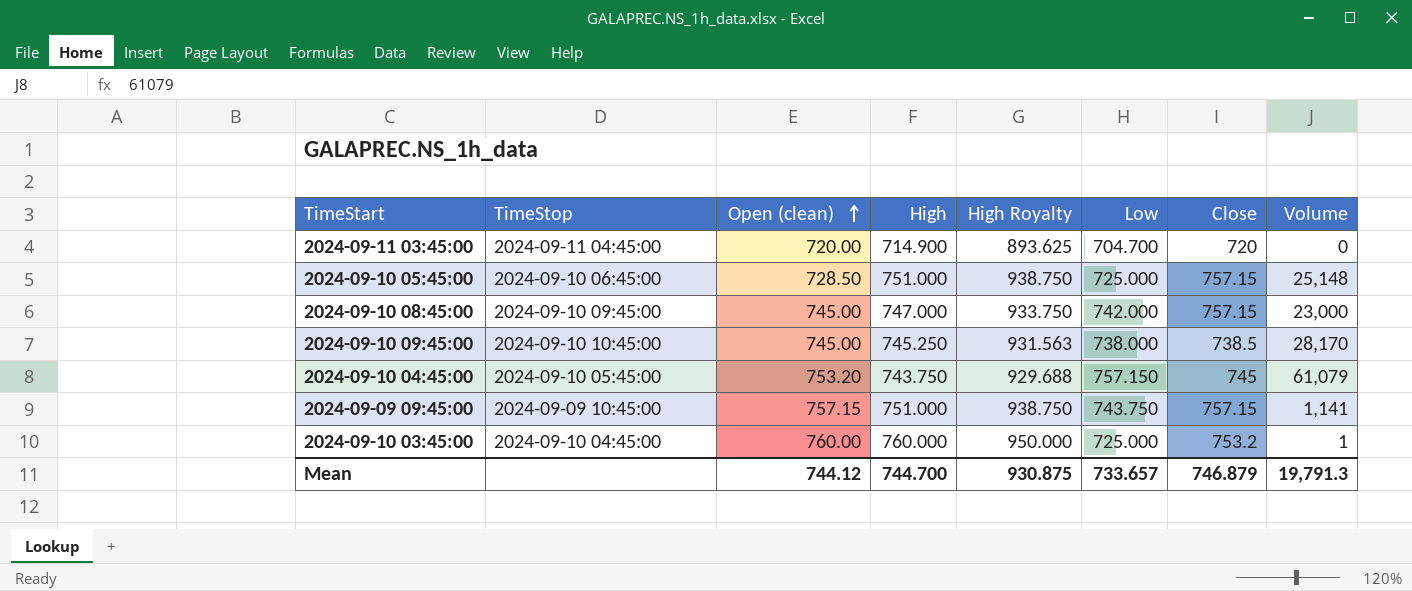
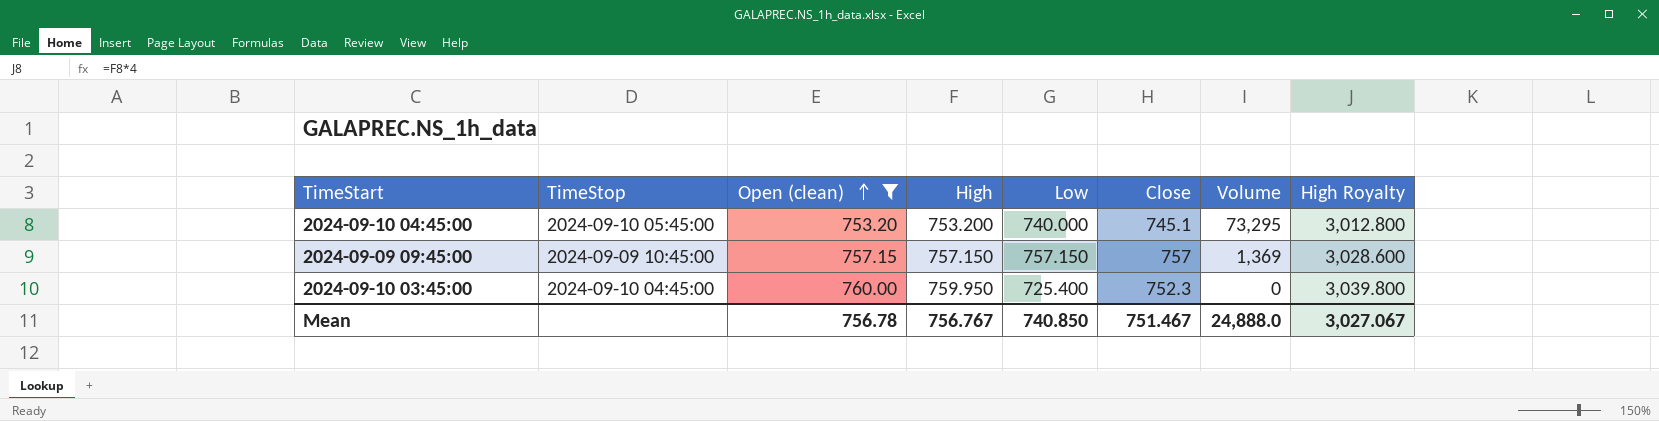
filter: none -> Open (clean) >= 753.20
column High Royalty | formula: [High] * 1.25 -> [High] * 4
column High Royalty | position: 5 -> 8
2024-09-10 04:45:00 | High: 743.750 -> 753.200
2024-09-10 04:45:00 | Low: 757.150 -> 740.000
2024-09-10 04:45:00 | Close: 745 -> 745.1
2024-09-10 04:45:00 | Volume: 61,079 -> 73,295
2024-09-09 09:45:00 | High: 751.000 -> 757.150
2024-09-09 09:45:00 | Low: 743.750 -> 757.150
2024-09-09 09:45:00 | Close: 757.15 -> 757
2024-09-09 09:45:00 | Volume: 1,141 -> 1,369
2024-09-10 03:45:00 | High: 760.000 -> 759.950
2024-09-10 03:45:00 | Low: 725.000 -> 725.400
2024-09-10 03:45:00 | Close: 753.2 -> 752.3
2024-09-10 03:45:00 | Volume: 1 -> 0
Mean | Open (clean): 744.12 -> 756.78
Mean | High: 744.700 -> 756.767
Mean | Low: 733.657 -> 740.850
Mean | Close: 746.879 -> 751.467
Mean | Volume: 19,791.3 -> 24,888.0
Mean | High Royalty: 930.875 -> 3,027.067

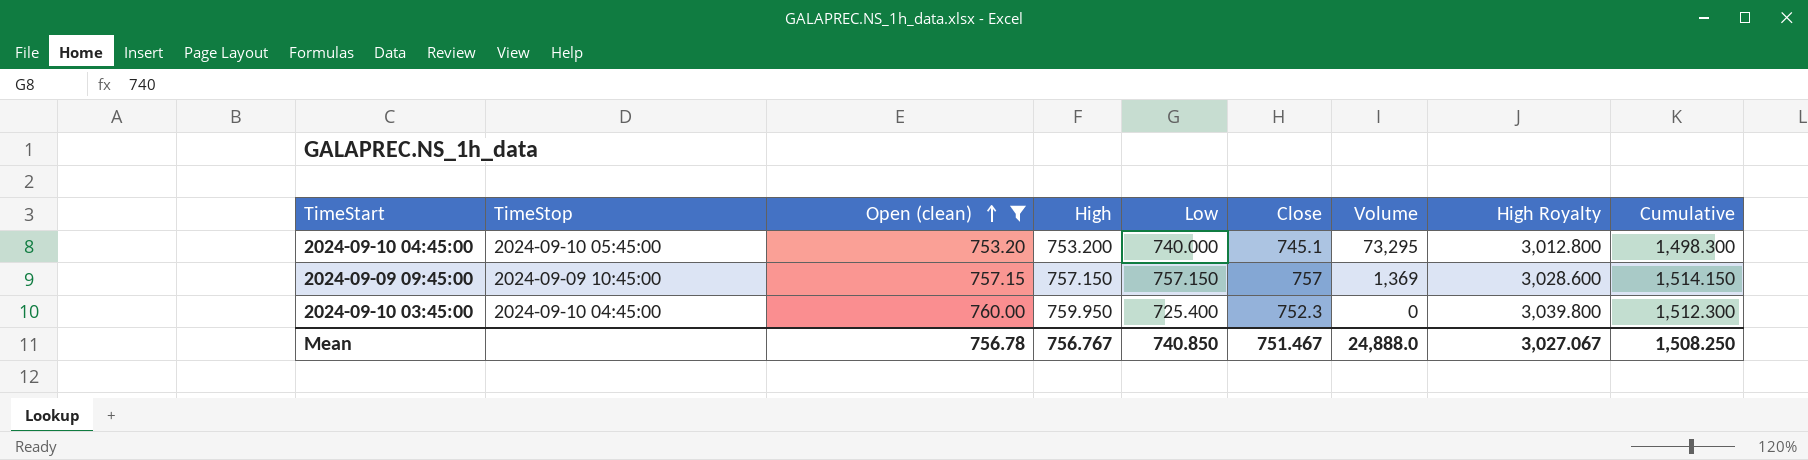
column Cumulative | formula: none -> [Open (clean)] + [Close]

